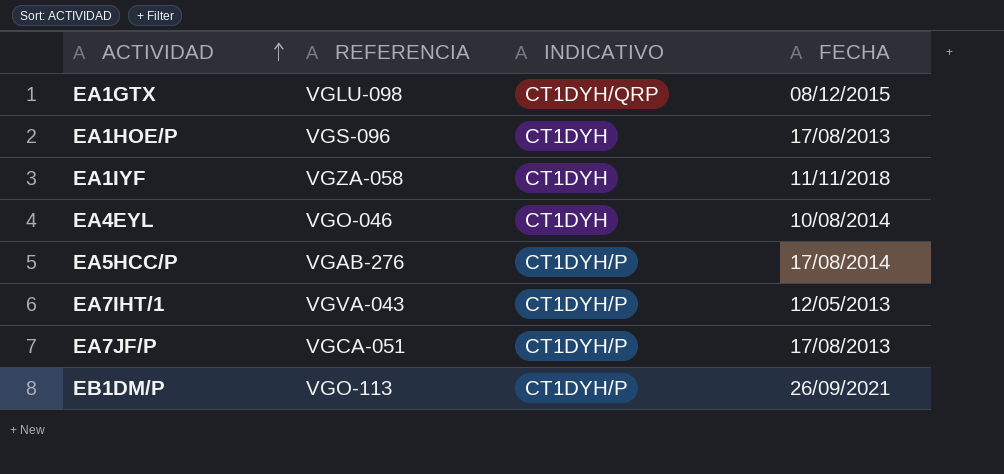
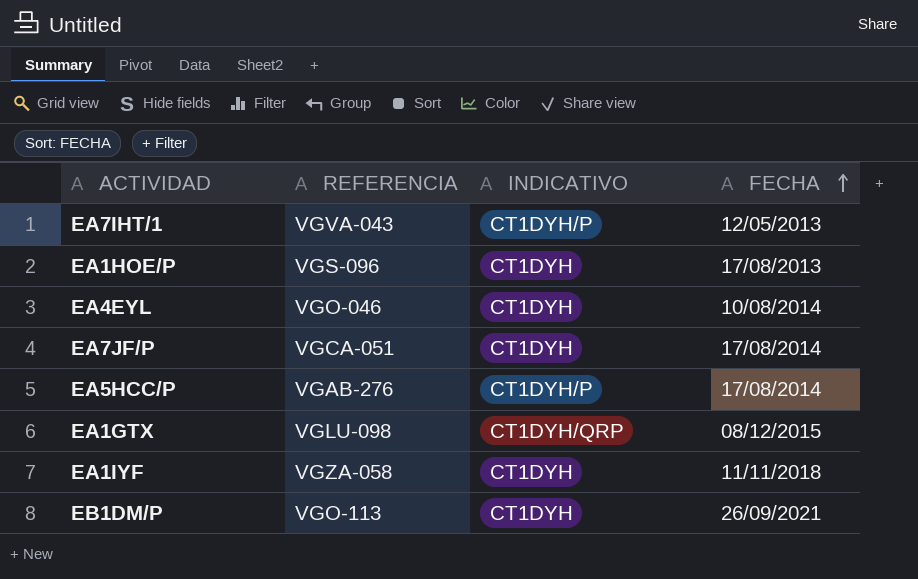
row order: ACTIVIDAD ascending -> FECHA ascending
EA7JF/P | INDICATIVO: CT1DYH/P -> CT1DYH
EA7JF/P | FECHA: 17/08/2013 -> 17/08/2014
EB1DM/P | INDICATIVO: CT1DYH/P -> CT1DYH

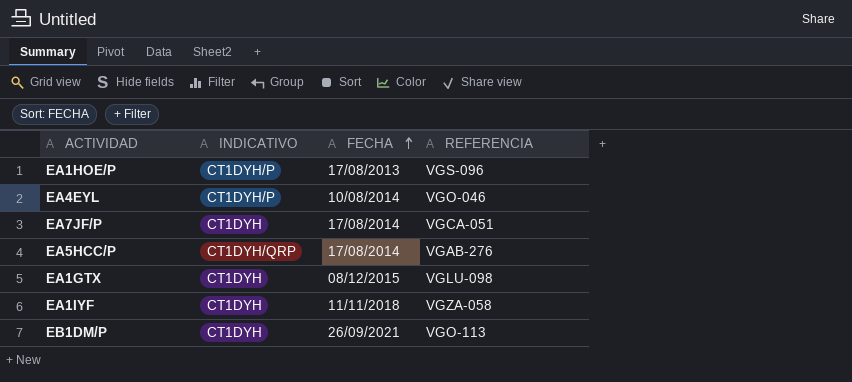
column REFERENCIA | position: 2 -> 4
row EA7IHT/1: VGVA-043 | CT1DYH/P | 12/05/2013 -> none
EA1HOE/P | INDICATIVO: CT1DYH -> CT1DYH/P
EA4EYL | INDICATIVO: CT1DYH -> CT1DYH/P
EA5HCC/P | INDICATIVO: CT1DYH/P -> CT1DYH/QRP
EA1GTX | INDICATIVO: CT1DYH/QRP -> CT1DYH

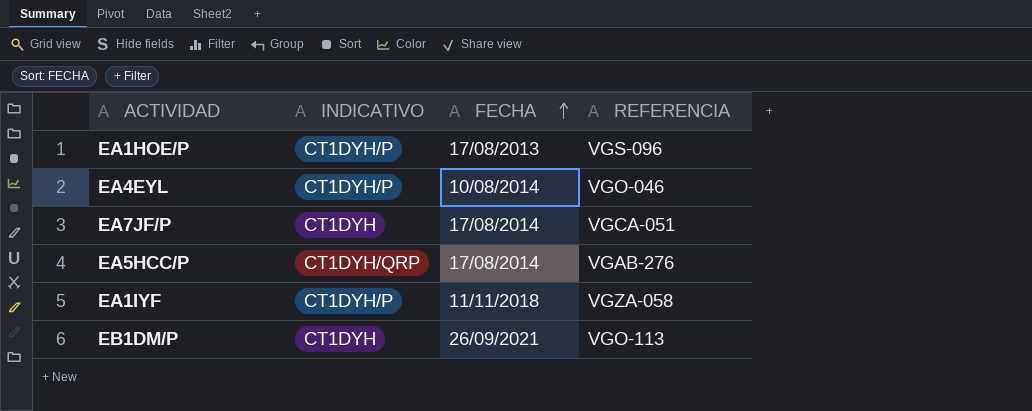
row EA1GTX: CT1DYH | 08/12/2015 | VGLU-098 -> none
EA1IYF | INDICATIVO: CT1DYH -> CT1DYH/P

